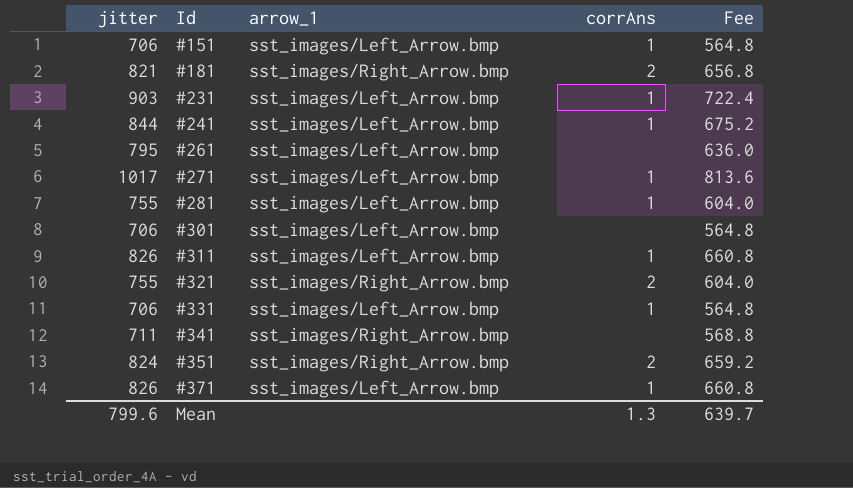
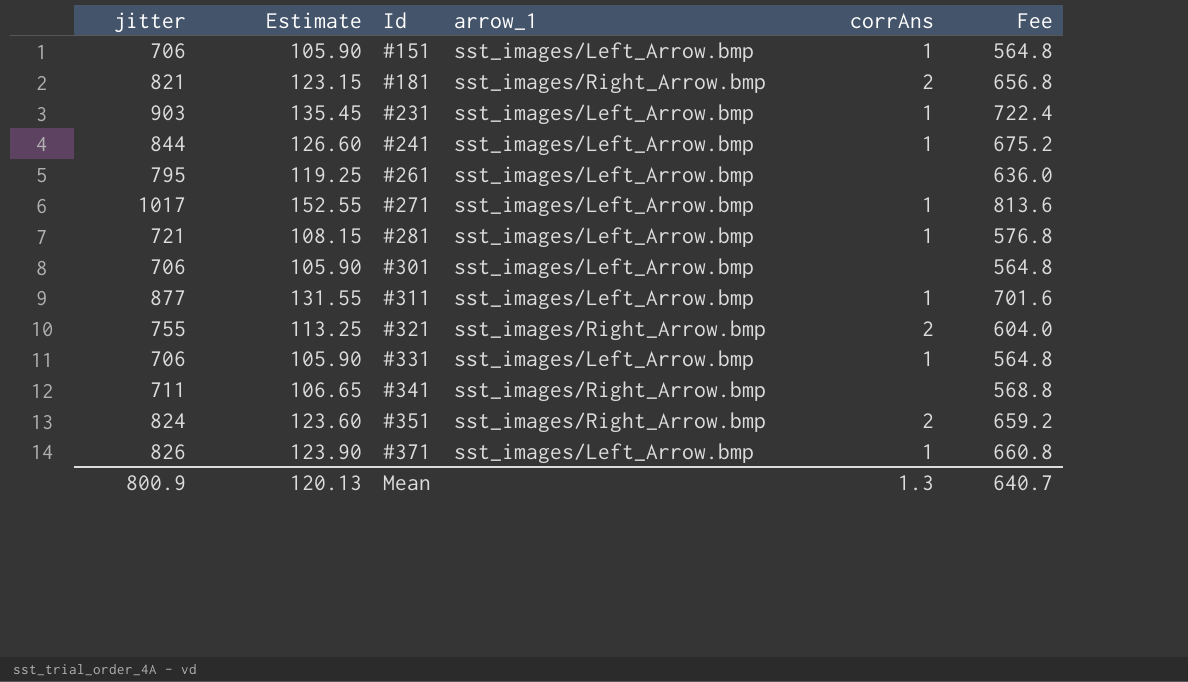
column Estimate | formula: none -> [jitter] * 0.15
#281 | jitter: 755 -> 721
#281 | Fee: 604.0 -> 576.8
#311 | jitter: 826 -> 877
#311 | Fee: 660.8 -> 701.6
Mean | jitter: 799.6 -> 800.9
Mean | Fee: 639.7 -> 640.7

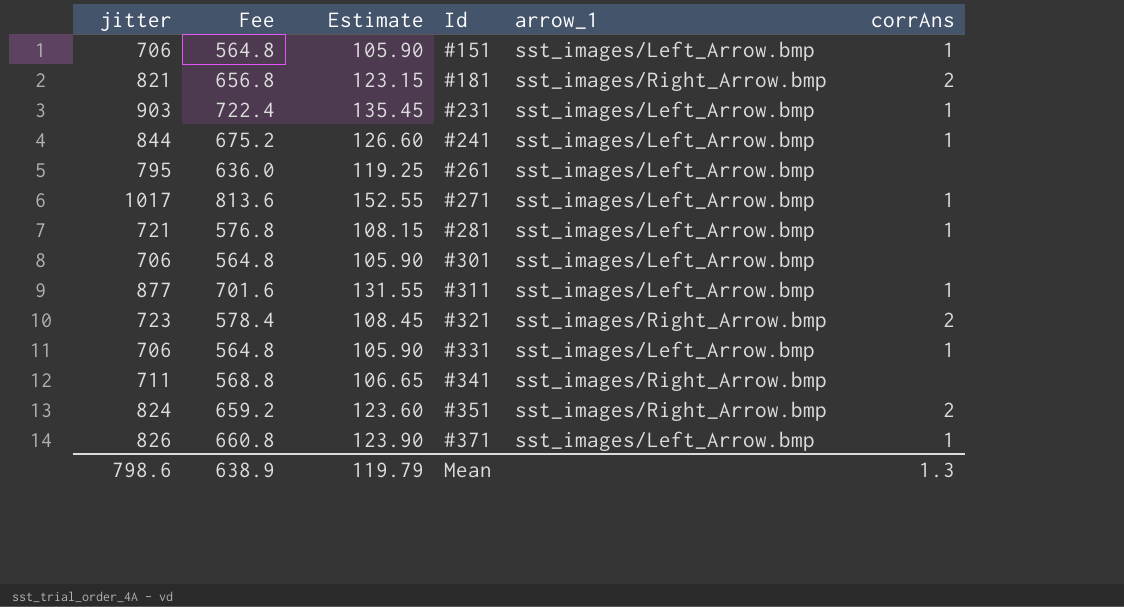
column Fee | position: 6 -> 2
#321 | jitter: 755 -> 723
#321 | Fee: 604.0 -> 578.4
#321 | Estimate: 113.25 -> 108.45
Mean | jitter: 800.9 -> 798.6
Mean | Fee: 640.7 -> 638.9
Mean | Estimate: 120.13 -> 119.79

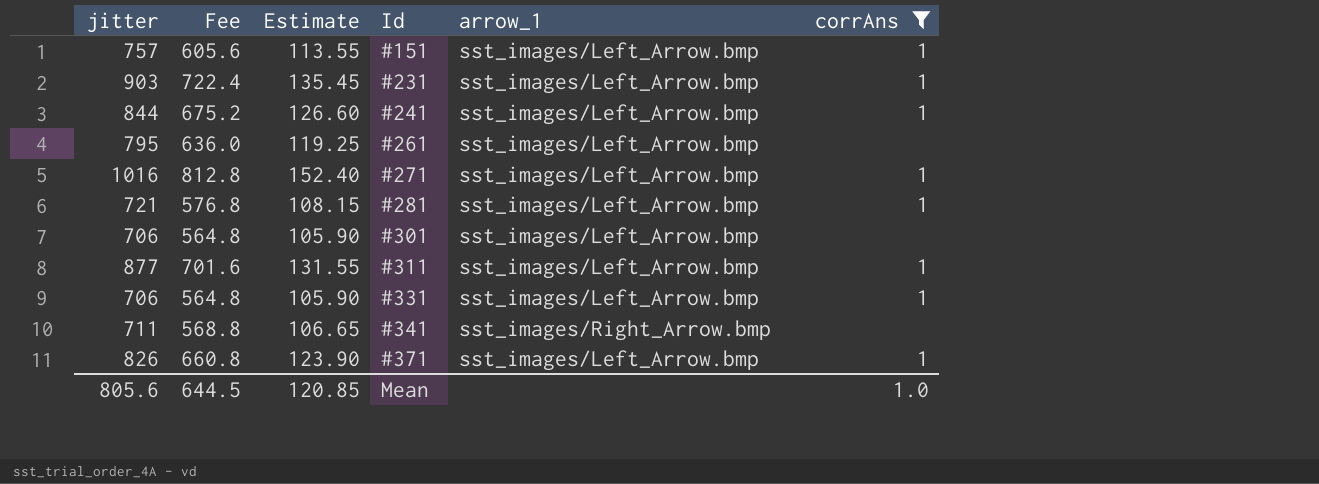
filter: none -> corrAns != 2
#151 | jitter: 706 -> 757
#151 | Fee: 564.8 -> 605.6
#151 | Estimate: 105.90 -> 113.55
#271 | jitter: 1017 -> 1016
#271 | Fee: 813.6 -> 812.8
#271 | Estimate: 152.55 -> 152.40
Mean | jitter: 798.6 -> 805.6
Mean | Fee: 638.9 -> 644.5
Mean | Estimate: 119.79 -> 120.85
Mean | corrAns: 1.3 -> 1.0

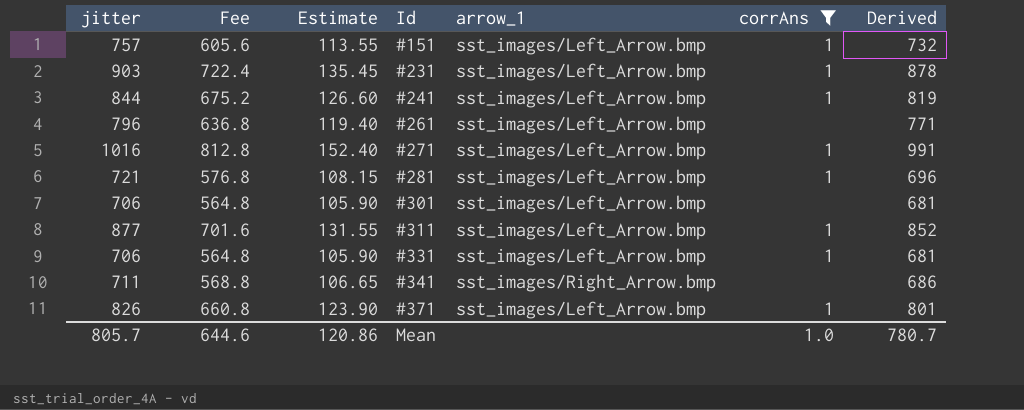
column Derived | formula: none -> [jitter] - 25
#261 | jitter: 795 -> 796
#261 | Fee: 636.0 -> 636.8
#261 | Estimate: 119.25 -> 119.40
Mean | jitter: 805.6 -> 805.7
Mean | Fee: 644.5 -> 644.6
Mean | Estimate: 120.85 -> 120.86

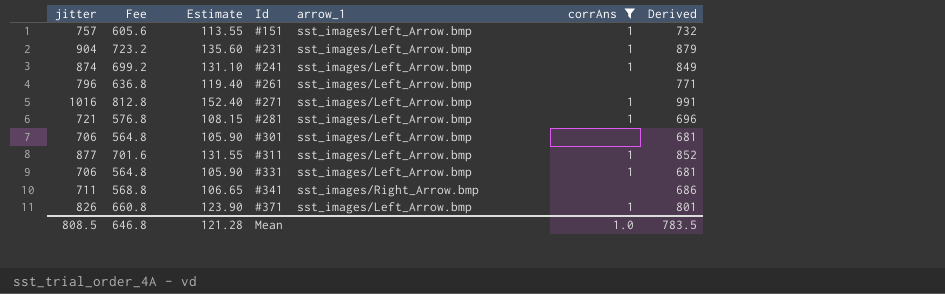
#231 | jitter: 903 -> 904
#231 | Fee: 722.4 -> 723.2
#231 | Estimate: 135.45 -> 135.60
#231 | Derived: 878 -> 879
#241 | jitter: 844 -> 874
#241 | Fee: 675.2 -> 699.2
#241 | Estimate: 126.60 -> 131.10
#241 | Derived: 819 -> 849
Mean | jitter: 805.7 -> 808.5
Mean | Fee: 644.6 -> 646.8
Mean | Estimate: 120.86 -> 121.28
Mean | Derived: 780.7 -> 783.5

